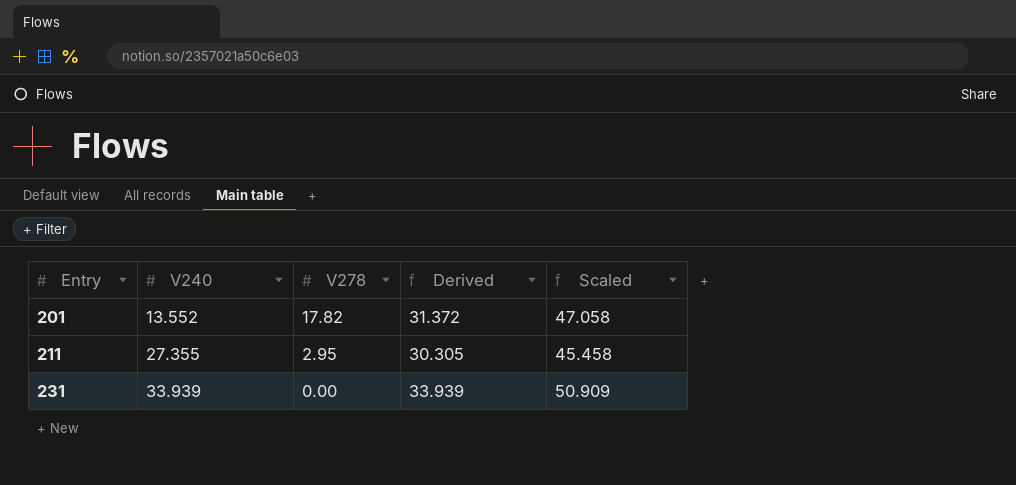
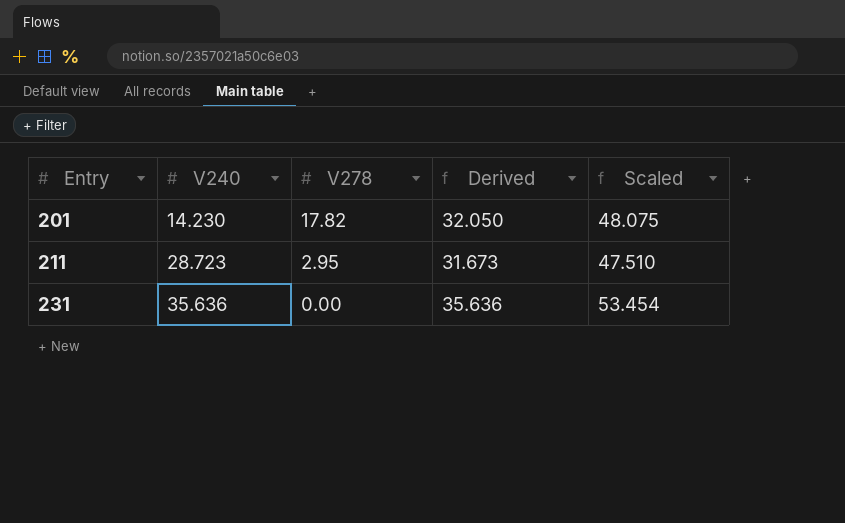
201 | V240: 13.552 -> 14.230
201 | Derived: 31.372 -> 32.050
201 | Scaled: 47.058 -> 48.075
211 | V240: 27.355 -> 28.723
211 | Derived: 30.305 -> 31.673
211 | Scaled: 45.458 -> 47.510
231 | V240: 33.939 -> 35.636
231 | Derived: 33.939 -> 35.636
231 | Scaled: 50.909 -> 53.454

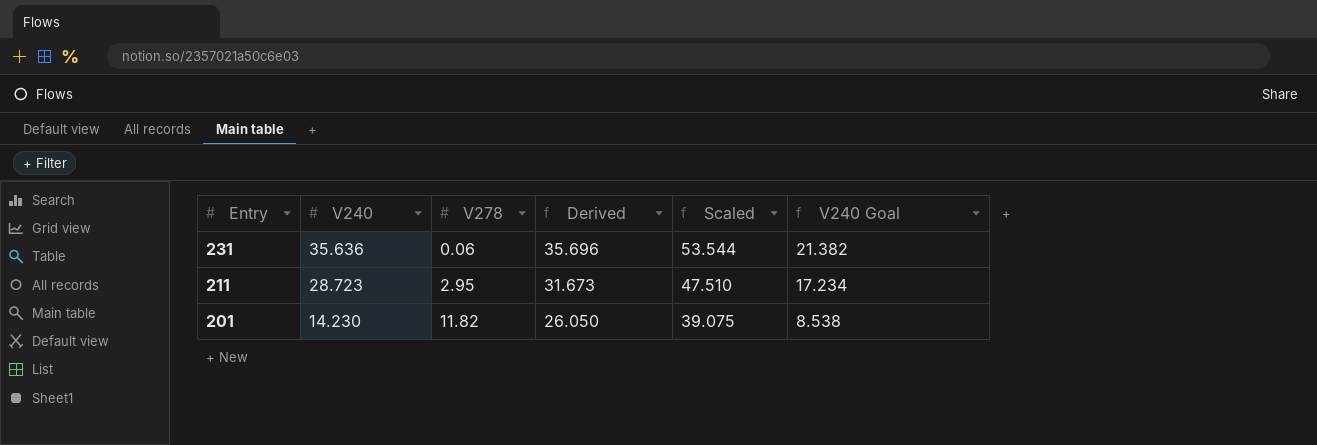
row order: Entry ascending -> Entry descending
column V240 Goal | formula: none -> [V240] * 0.6
231 | V278: 0.00 -> 0.06
231 | Derived: 35.636 -> 35.696
231 | Scaled: 53.454 -> 53.544
201 | V278: 17.82 -> 11.82
201 | Derived: 32.050 -> 26.050
201 | Scaled: 48.075 -> 39.075

